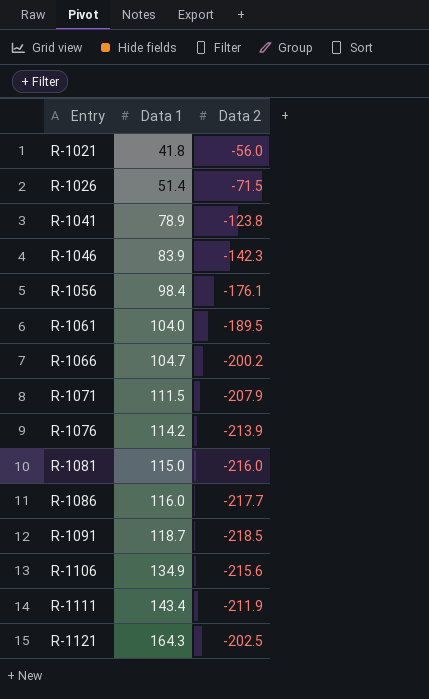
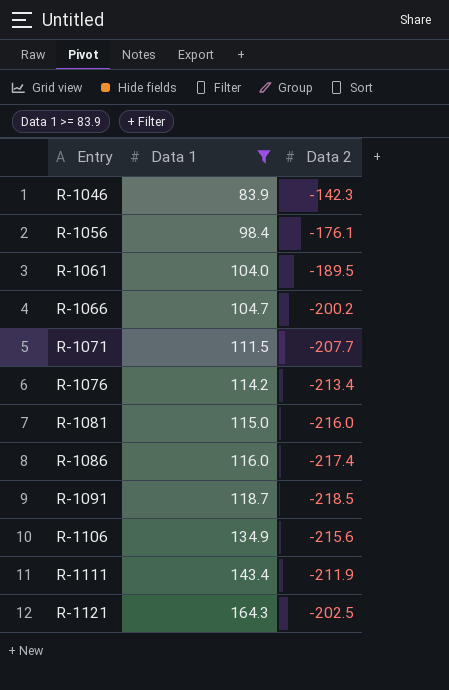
filter: none -> Data 1 >= 83.9
R-1071 | Data 2: -207.9 -> -207.7
R-1076 | Data 2: -213.9 -> -213.4
R-1086 | Data 2: -217.7 -> -217.4

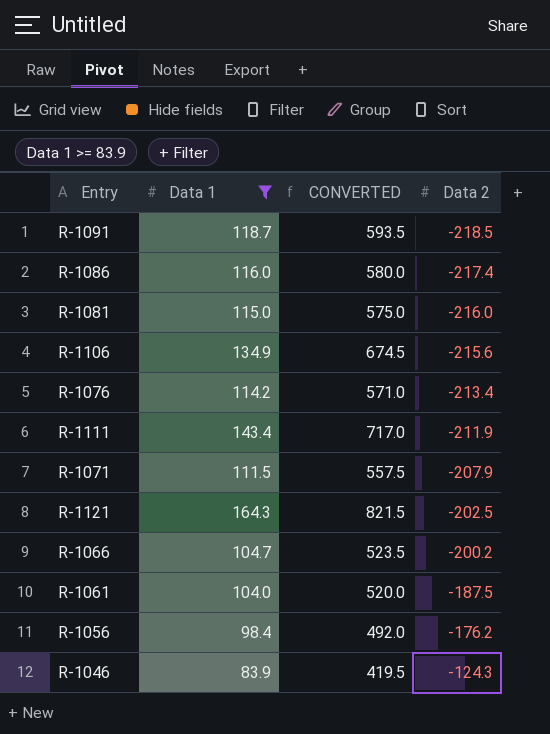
row order: Entry ascending -> Data 2 ascending
column CONVERTED | formula: none -> [Data 1] * 5
R-1071 | Data 2: -207.7 -> -207.9
R-1061 | Data 2: -189.5 -> -187.5
R-1056 | Data 2: -176.1 -> -176.2
R-1046 | Data 2: -142.3 -> -124.3

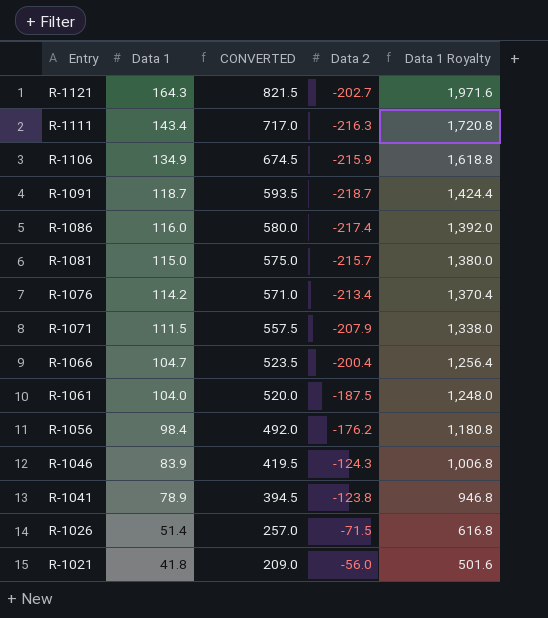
filter: Data 1 >= 83.9 -> none
row order: Data 2 ascending -> Entry descending
column Data 1 Royalty | formula: none -> [Data 1] * 12
R-1121 | Data 2: -202.5 -> -202.7
R-1111 | Data 2: -211.9 -> -216.3
R-1106 | Data 2: -215.6 -> -215.9
R-1091 | Data 2: -218.5 -> -218.7
R-1081 | Data 2: -216.0 -> -215.7
R-1066 | Data 2: -200.2 -> -200.4

